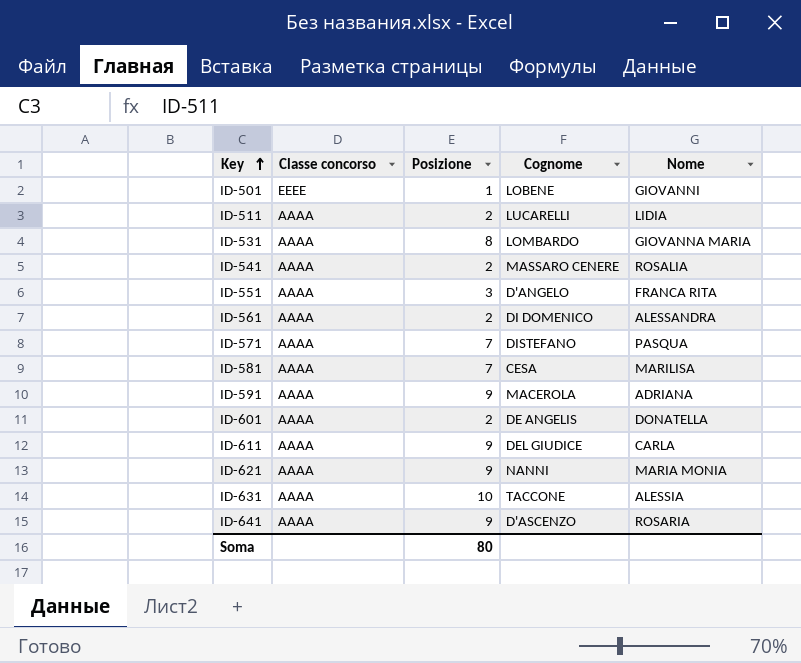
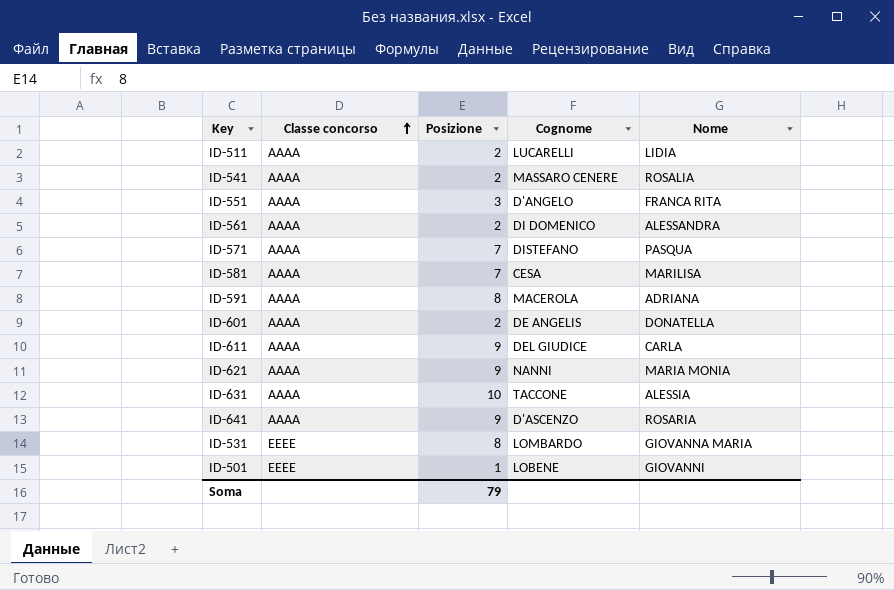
row order: Key ascending -> Classe concorso ascending
ID-591 | Posizione: 9 -> 8
ID-531 | Classe concorso: AAAA -> EEEE
Soma | Posizione: 80 -> 79

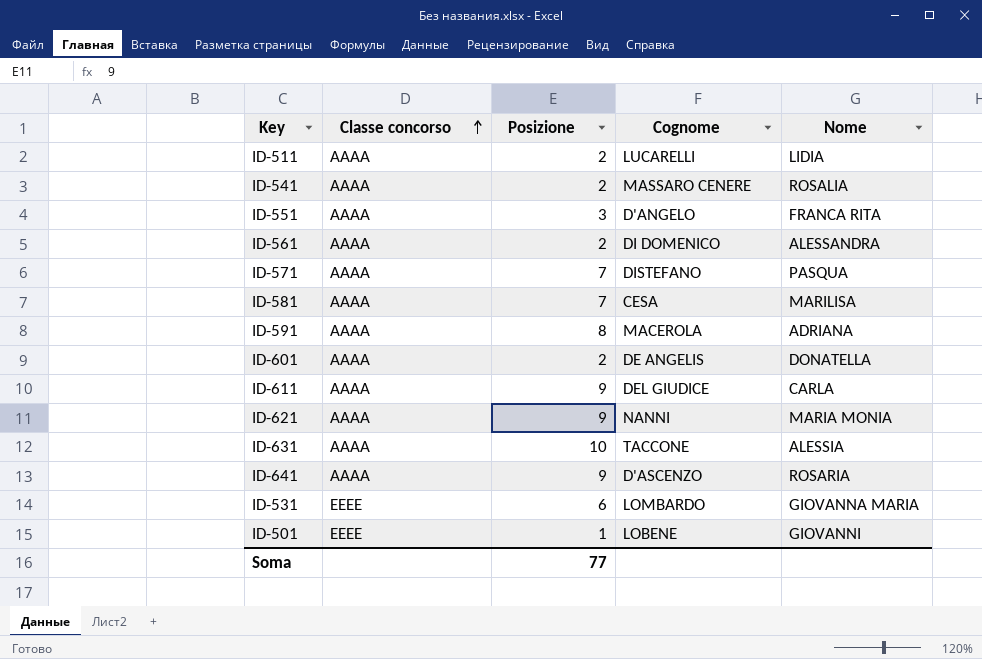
ID-531 | Posizione: 8 -> 6
Soma | Posizione: 79 -> 77

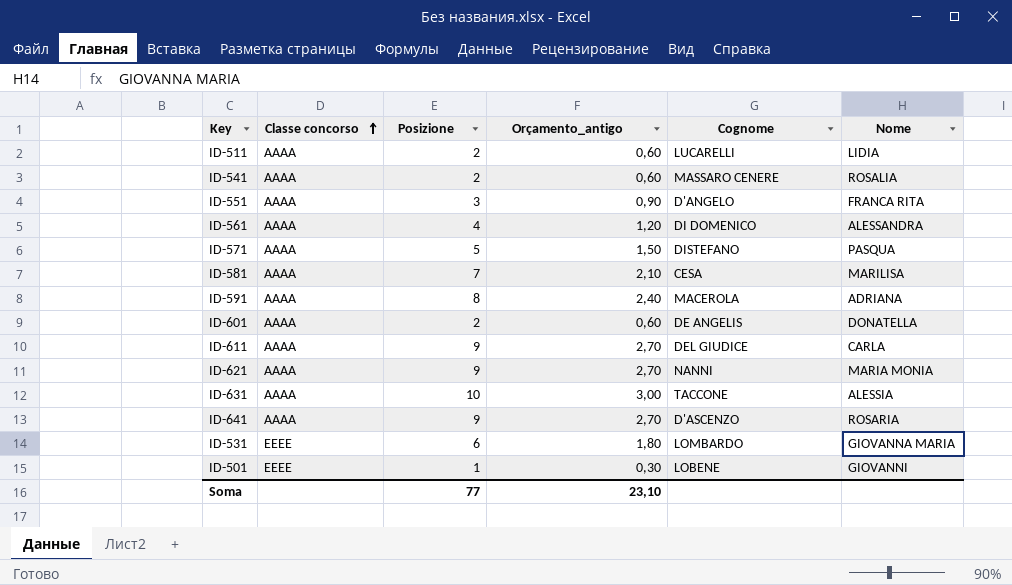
column Orçamento_antigo | formula: none -> [Posizione] * 0,3
ID-561 | Posizione: 2 -> 4
ID-571 | Posizione: 7 -> 5

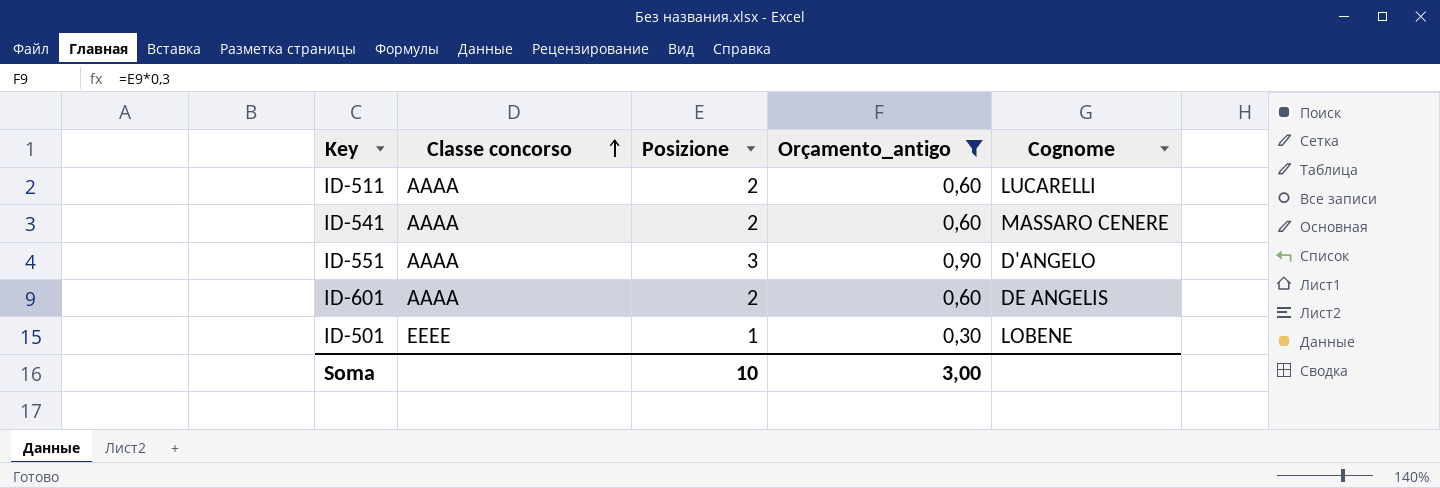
filter: none -> Orçamento_antigo <= 0,90
column Nome | position: 6 -> none
Soma | Posizione: 77 -> 10
Soma | Orçamento_antigo: 23,10 -> 3,00

